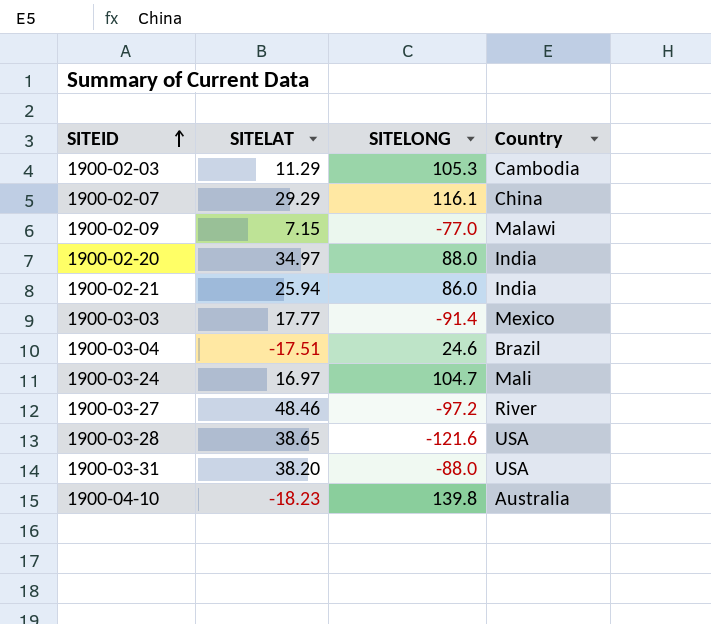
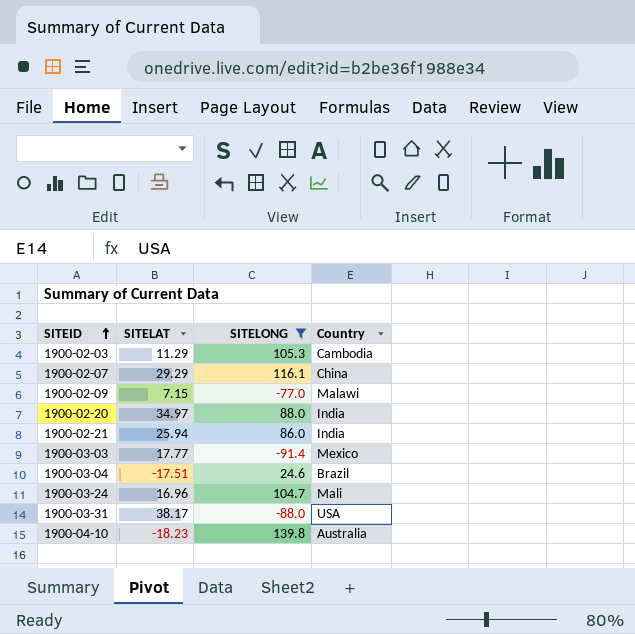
filter: none -> SITELONG >= -91.4
1900-03-24 | SITELAT: 16.97 -> 16.96
1900-03-31 | SITELAT: 38.20 -> 38.17

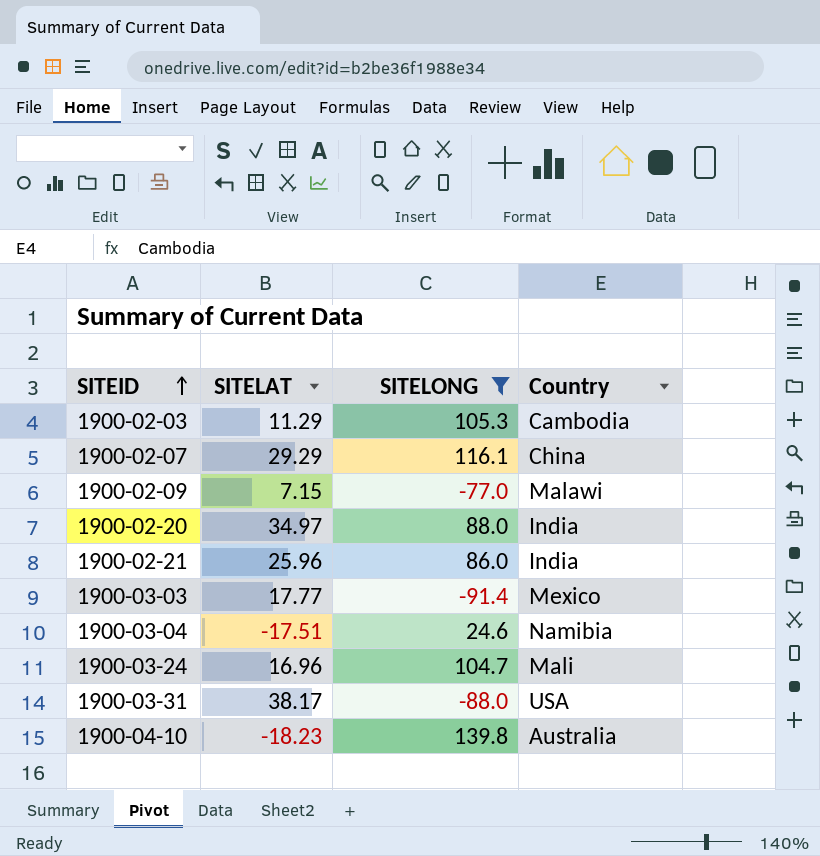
1900-02-21 | SITELAT: 25.94 -> 25.96
1900-03-04 | Country: Brazil -> Namibia

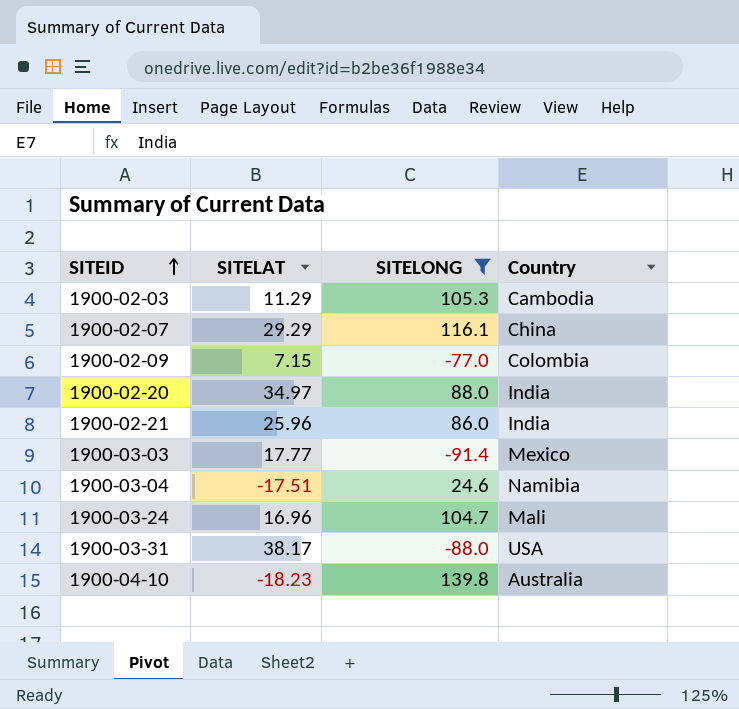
1900-02-09 | Country: Malawi -> Colombia

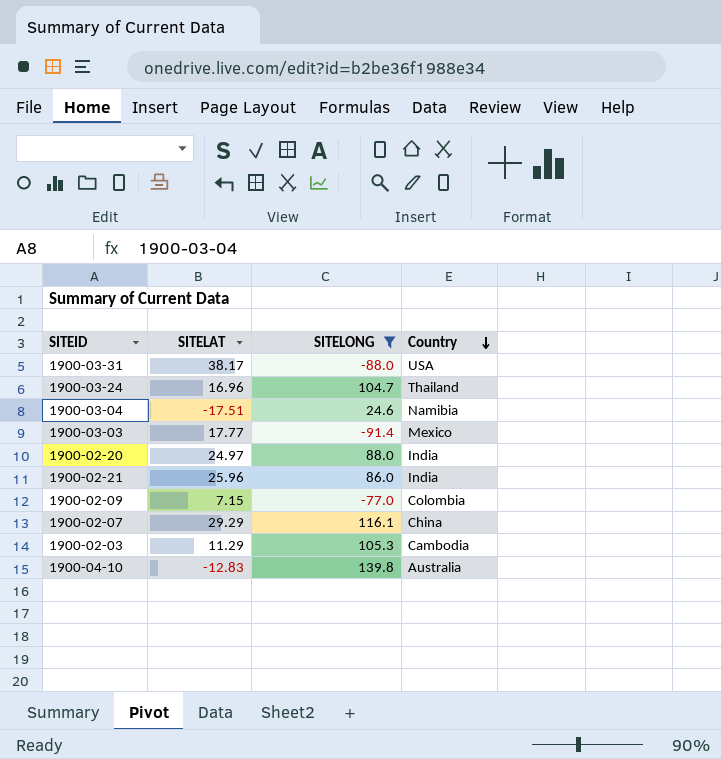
row order: SITEID ascending -> Country descending
1900-03-24 | Country: Mali -> Thailand
1900-02-20 | SITELAT: 34.97 -> 24.97
1900-04-10 | SITELAT: -18.23 -> -12.83

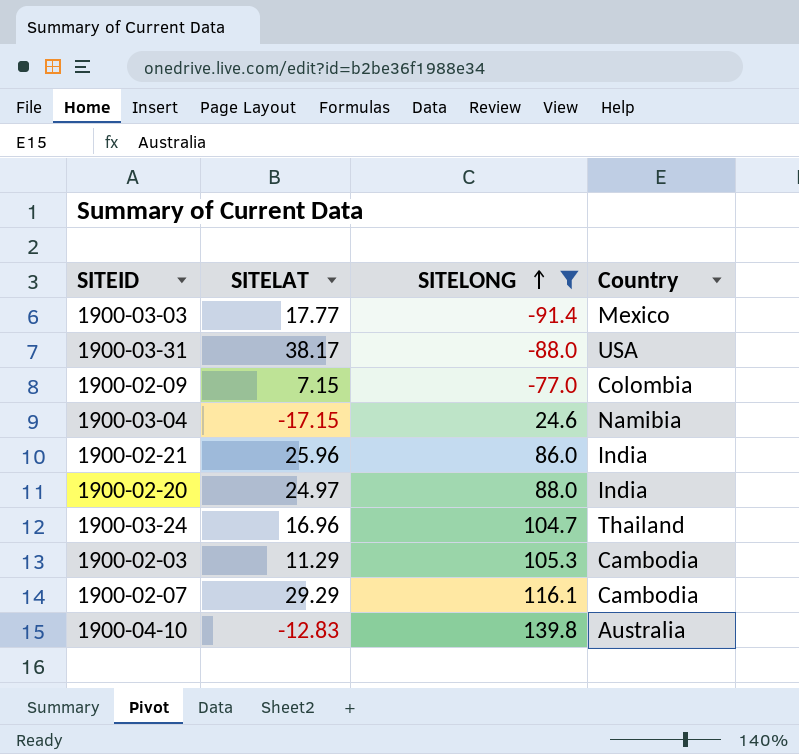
row order: Country descending -> SITELONG ascending
1900-03-04 | SITELAT: -17.51 -> -17.15
1900-02-07 | Country: China -> Cambodia

